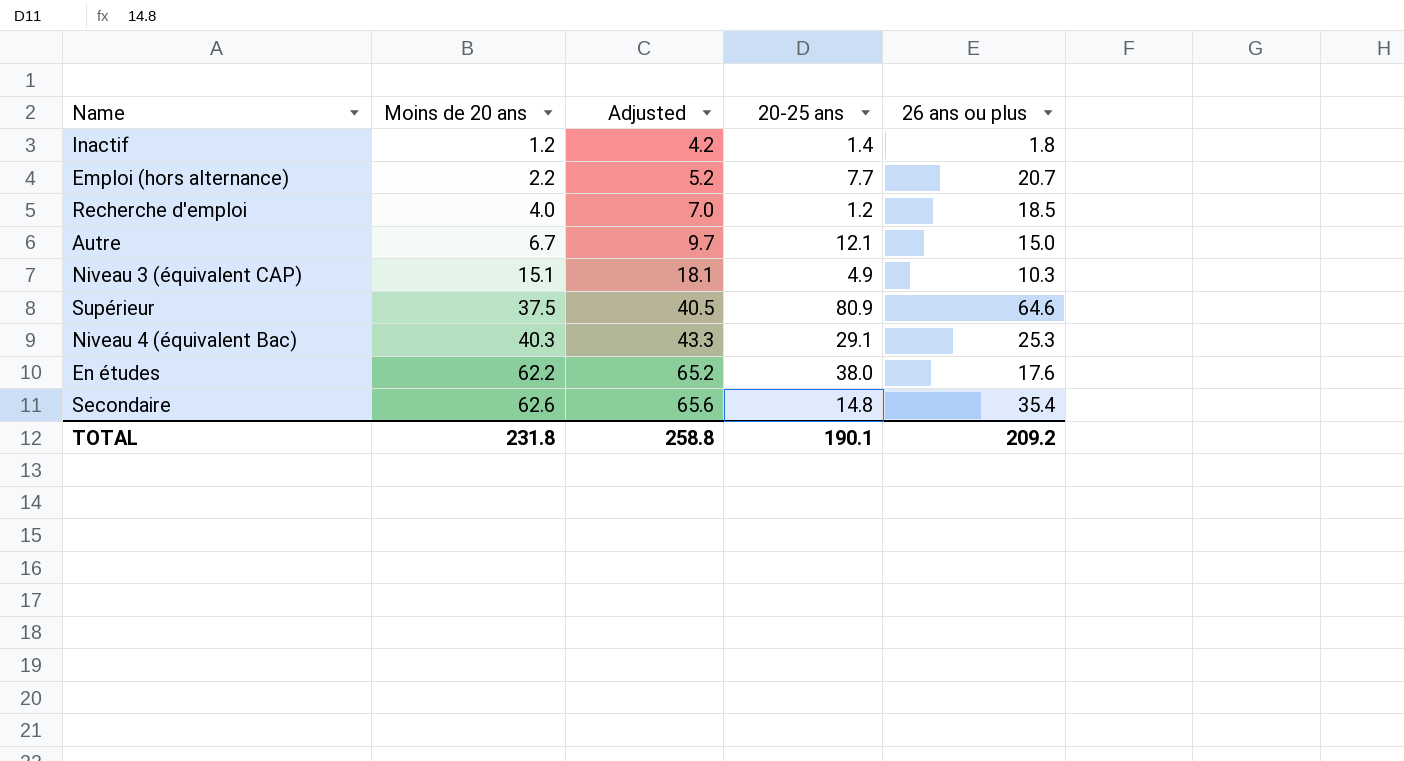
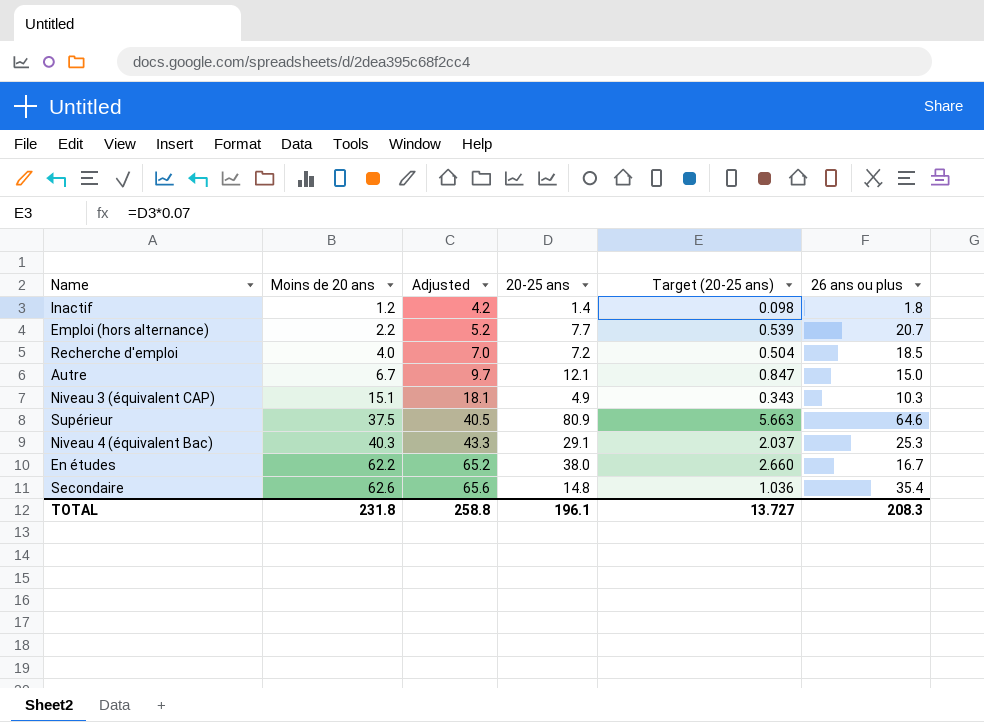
column Target (20-25 ans) | formula: none -> [20-25 ans] * 0.07
Recherche d'emploi | 20-25 ans: 1.2 -> 7.2
En études | 26 ans ou plus: 17.6 -> 16.7
TOTAL | 20-25 ans: 190.1 -> 196.1
TOTAL | 26 ans ou plus: 209.2 -> 208.3

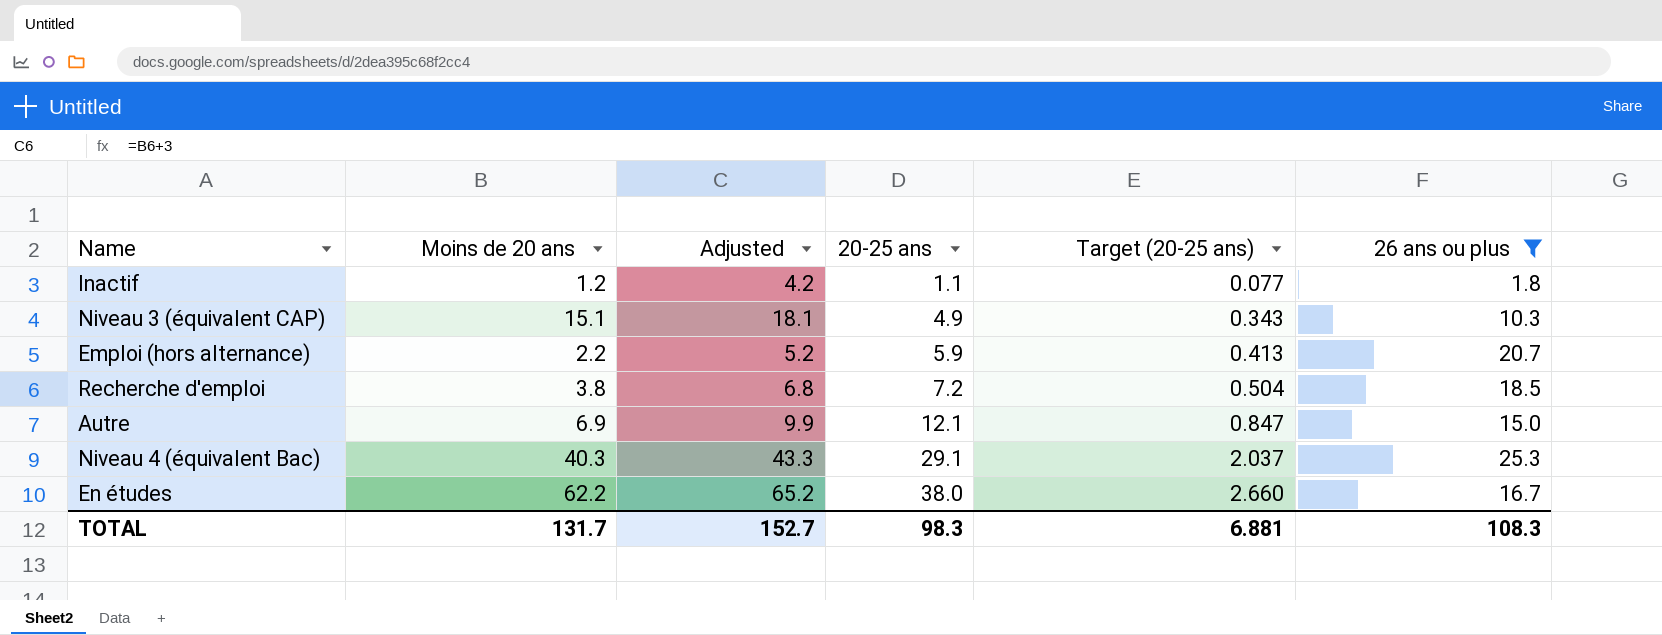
filter: none -> 26 ans ou plus <= 25.3
row order: Moins de 20 ans ascending -> 20-25 ans ascending
Inactif | 20-25 ans: 1.4 -> 1.1
Inactif | Target (20-25 ans): 0.098 -> 0.077
Emploi (hors alternance) | 20-25 ans: 7.7 -> 5.9
Emploi (hors alternance) | Target (20-25 ans): 0.539 -> 0.413
Recherche d'emploi | Moins de 20 ans: 4.0 -> 3.8
Recherche d'emploi | Adjusted: 7.0 -> 6.8
Autre | Moins de 20 ans: 6.7 -> 6.9
Autre | Adjusted: 9.7 -> 9.9
TOTAL | Moins de 20 ans: 231.8 -> 131.7
TOTAL | Adjusted: 258.8 -> 152.7
TOTAL | 20-25 ans: 196.1 -> 98.3
TOTAL | Target (20-25 ans): 13.727 -> 6.881
TOTAL | 26 ans ou plus: 208.3 -> 108.3

